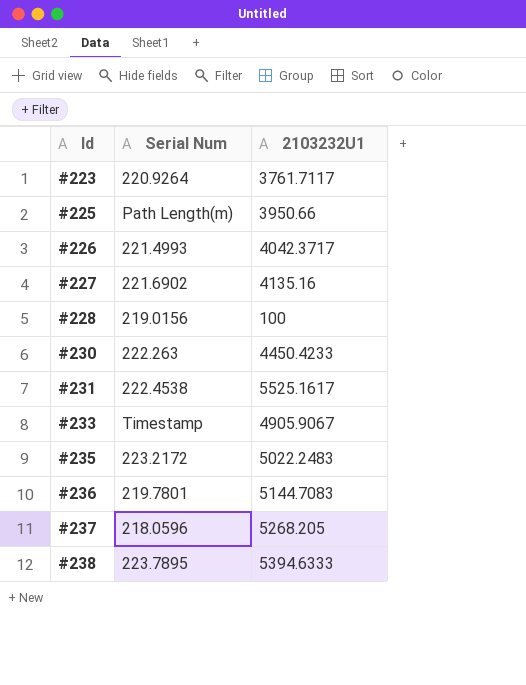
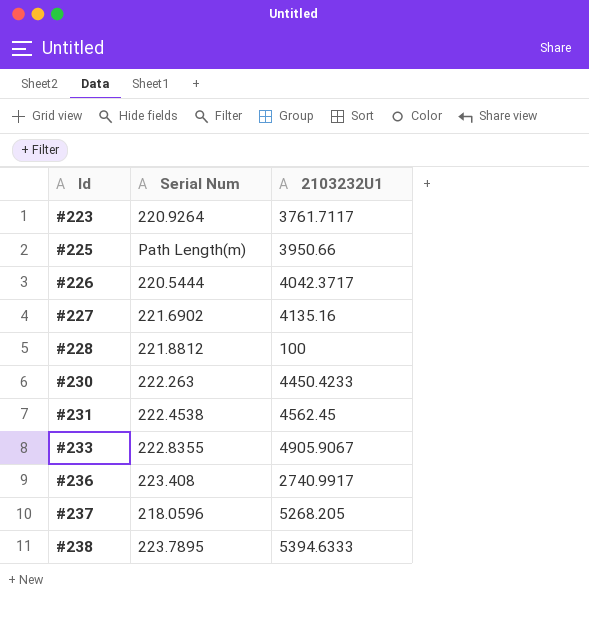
row #235: 223.2172 | 5022.2483 -> none
#226 | Serial Num: 221.4993 -> 220.5444
#228 | Serial Num: 219.0156 -> 221.8812
#231 | 2103232U1: 5525.1617 -> 4562.45
#233 | Serial Num: Timestamp -> 222.8355
#236 | Serial Num: 219.7801 -> 223.408
#236 | 2103232U1: 5144.7083 -> 2740.9917

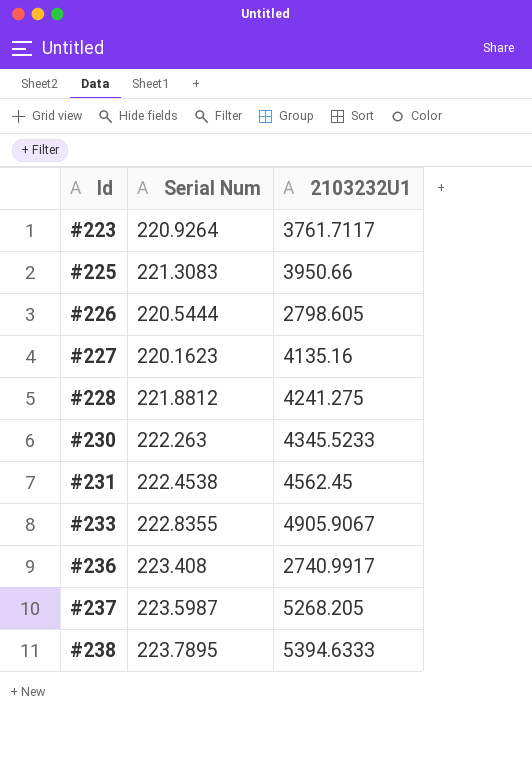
#225 | Serial Num: Path Length(m) -> 221.3083
#226 | 2103232U1: 4042.3717 -> 2798.605
#227 | Serial Num: 221.6902 -> 220.1623
#228 | 2103232U1: 100 -> 4241.275
#230 | 2103232U1: 4450.4233 -> 4345.5233
#237 | Serial Num: 218.0596 -> 223.5987

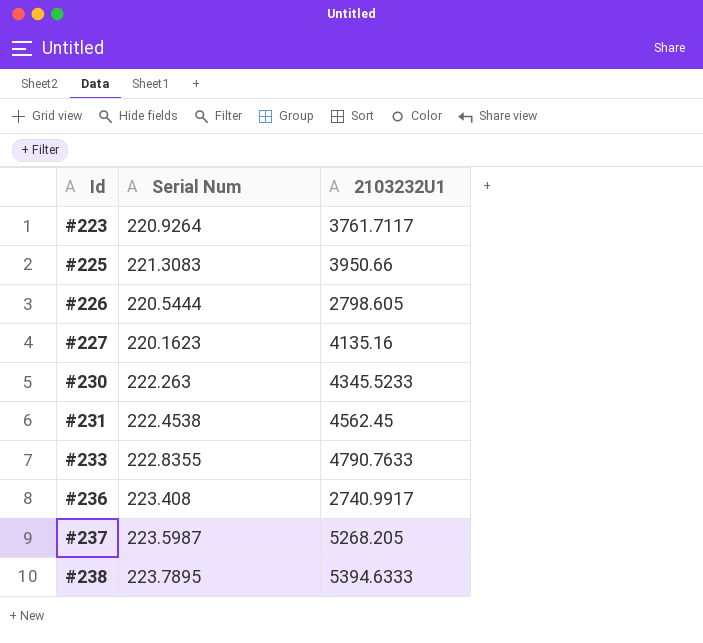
row #228: 221.8812 | 4241.275 -> none
#233 | 2103232U1: 4905.9067 -> 4790.7633

